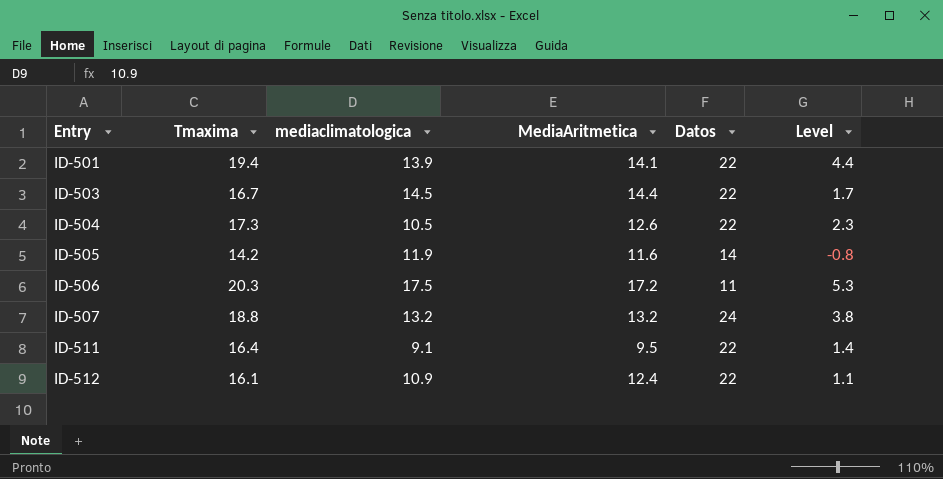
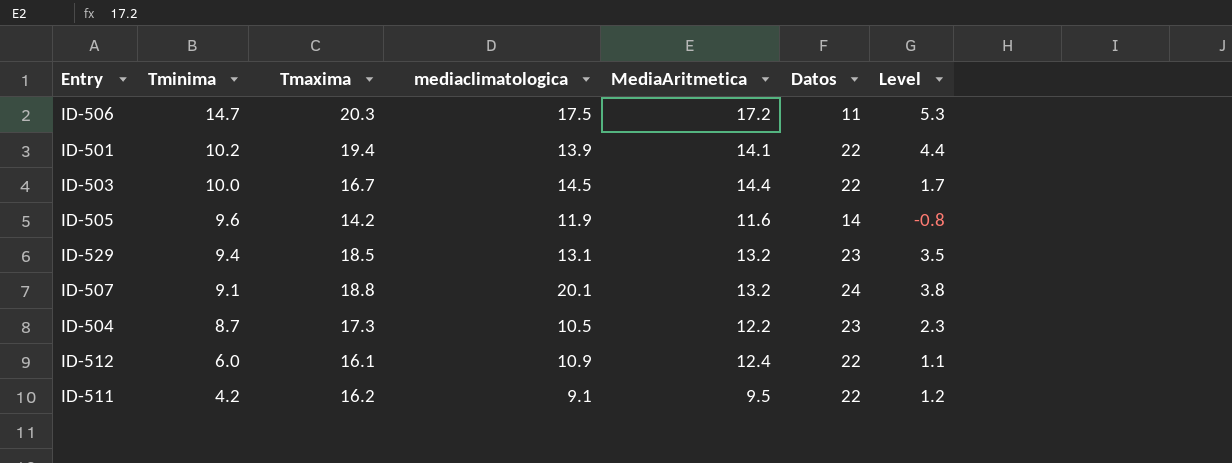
row order: Entry ascending -> Tminima descending
column Tminima | position: none -> 2
row ID-529: none -> 9.4 | 18.5 | 13.1 | 13.2 | 23 | 3.5
ID-507 | mediaclimatologica: 13.2 -> 20.1
ID-504 | MediaAritmetica: 12.6 -> 12.2
ID-504 | Datos: 22 -> 23
ID-511 | Tmaxima: 16.4 -> 16.2
ID-511 | Level: 1.4 -> 1.2

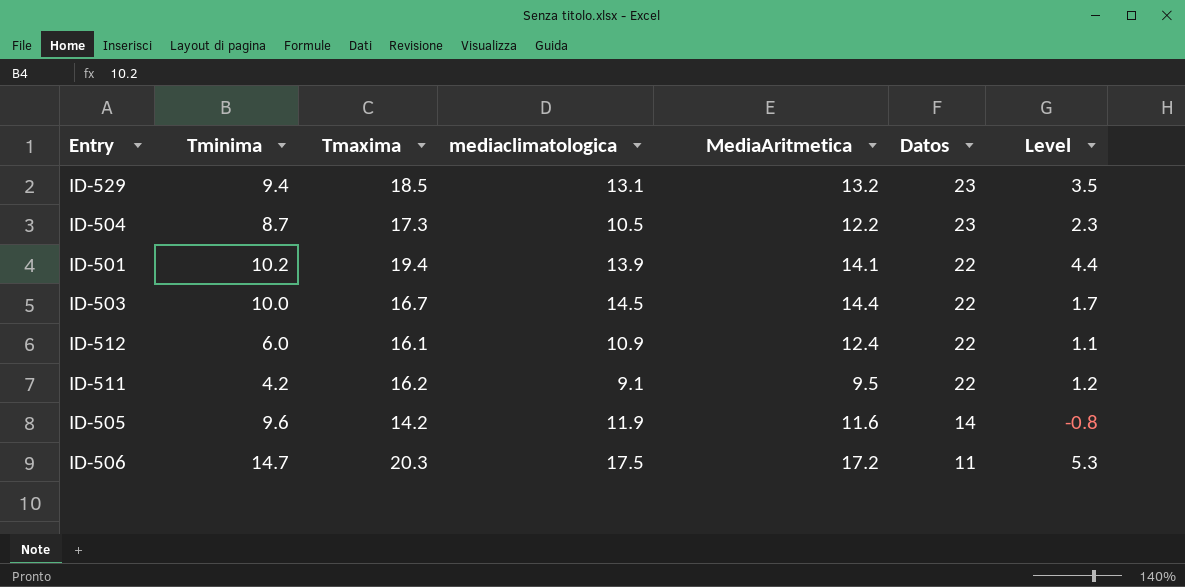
row order: Tminima descending -> Datos descending
row ID-507: 9.1 | 18.8 | 20.1 | 13.2 | 24 | 3.8 -> none

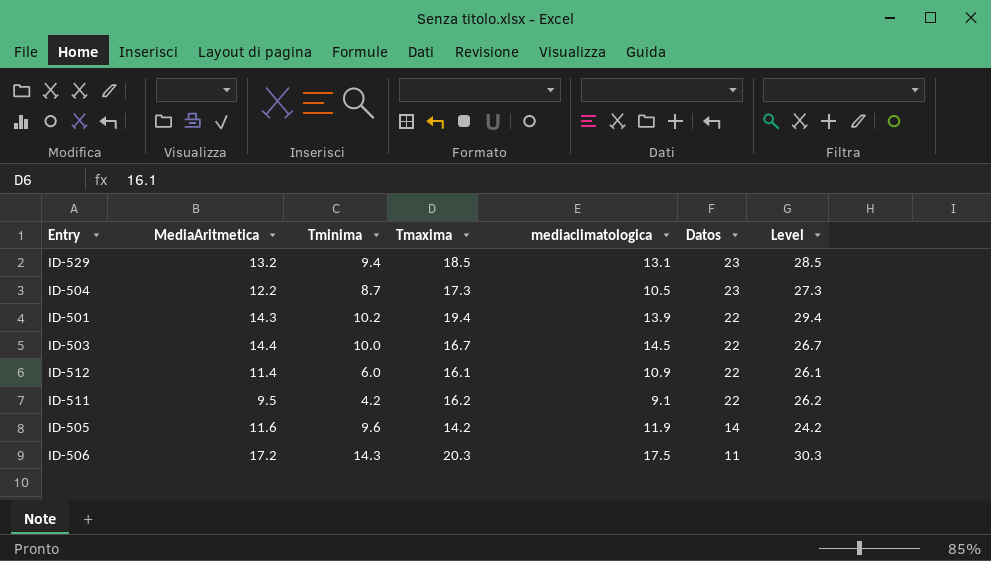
column MediaAritmetica | position: 5 -> 2
column Level | formula: [Tmaxima] - 15 -> [Tmaxima] + 10
ID-501 | MediaAritmetica: 14.1 -> 14.3
ID-512 | MediaAritmetica: 12.4 -> 11.4
ID-506 | Tminima: 14.7 -> 14.3

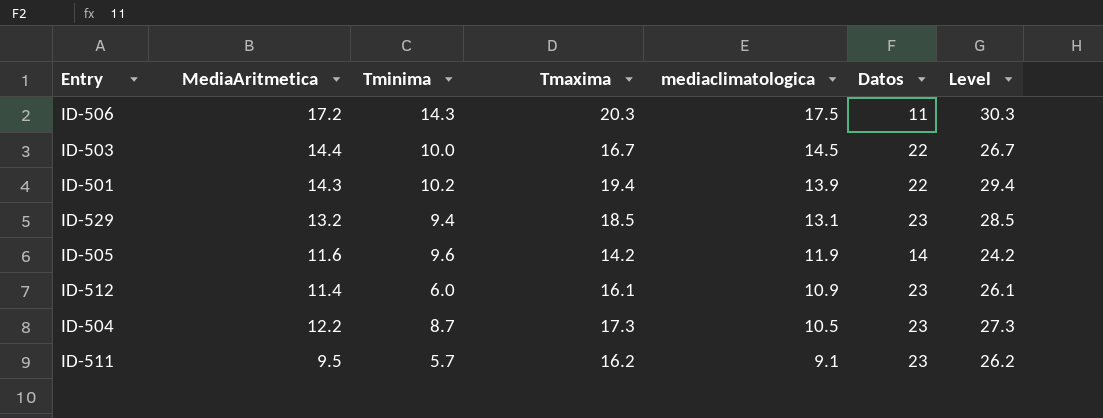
row order: Datos descending -> mediaclimatologica descending
ID-512 | Datos: 22 -> 23
ID-511 | Tminima: 4.2 -> 5.7
ID-511 | Datos: 22 -> 23

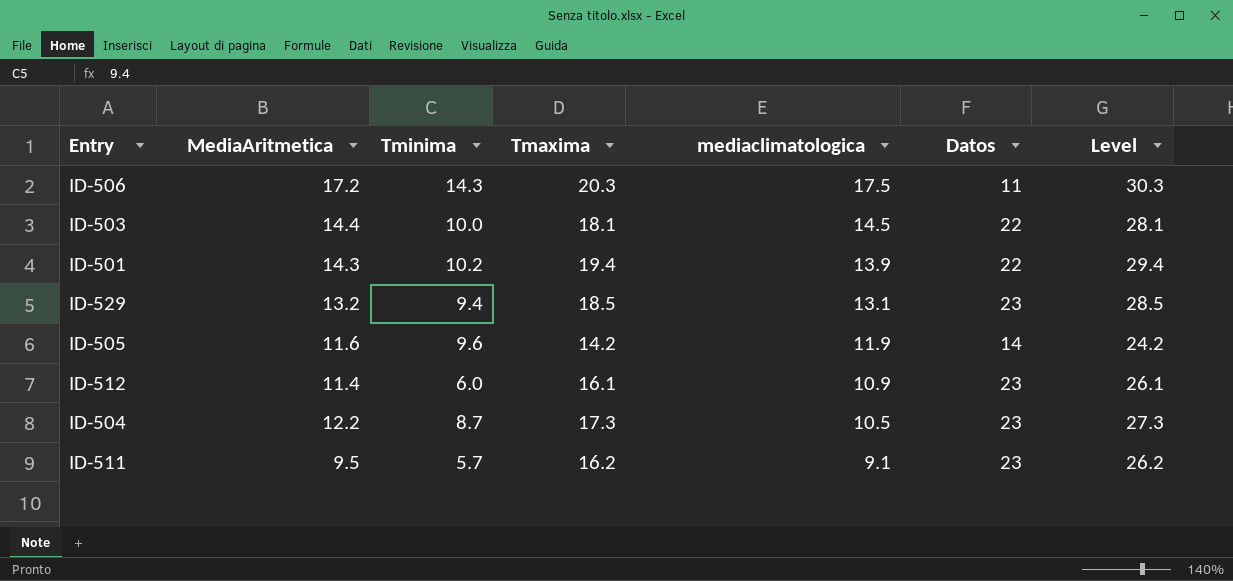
ID-503 | Tmaxima: 16.7 -> 18.1
ID-503 | Level: 26.7 -> 28.1

